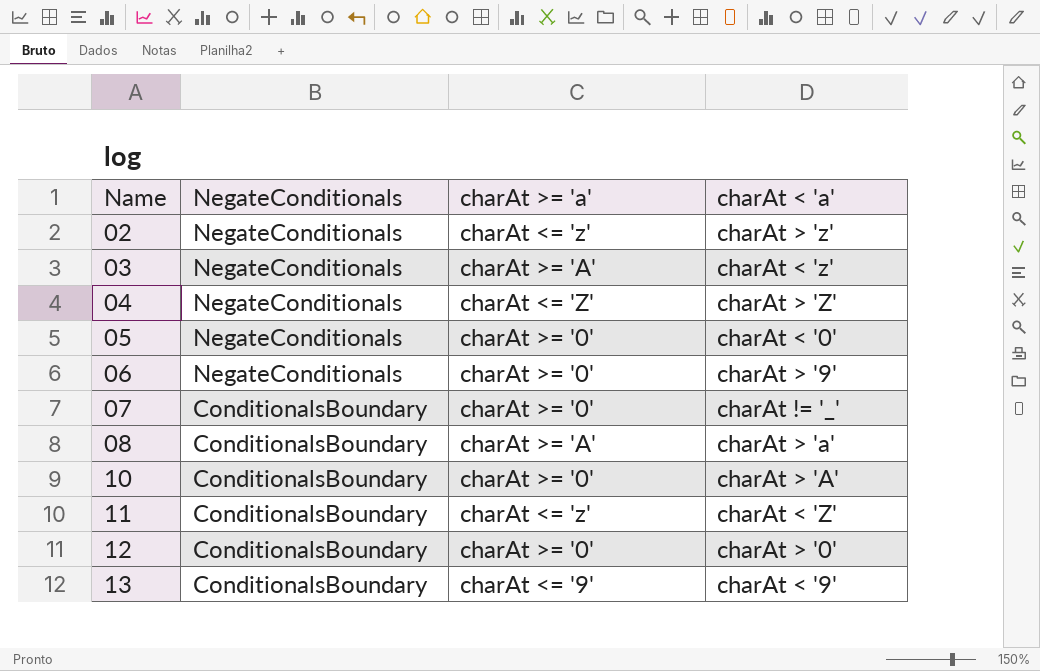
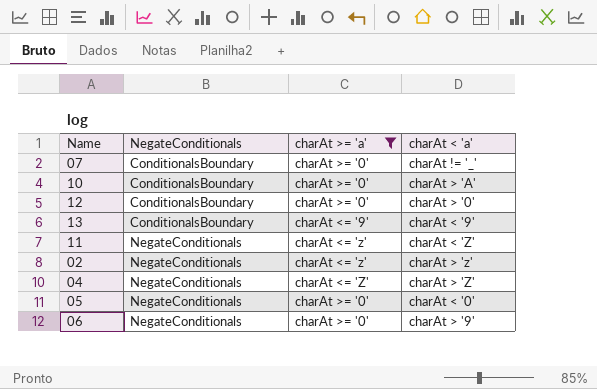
filter: none -> charAt >= 'a' != charAt >= 'A'
row order: Name ascending -> NegateConditionals ascending
11 | NegateConditionals: ConditionalsBoundary -> NegateConditionals

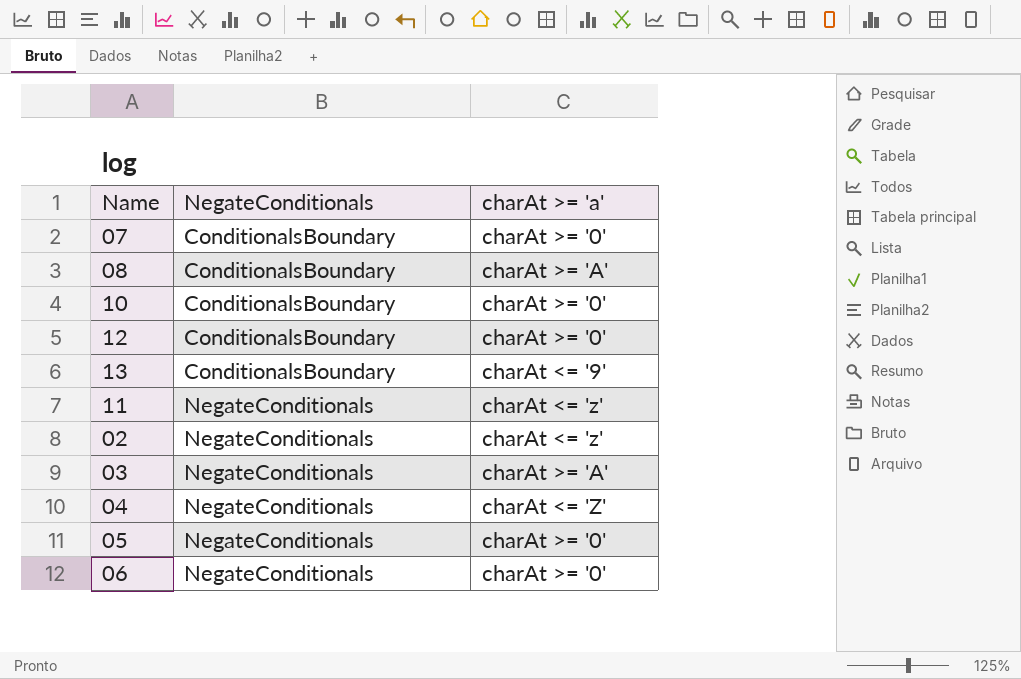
filter: charAt >= 'a' != charAt >= 'A' -> none
column charAt < 'a' | position: 4 -> none

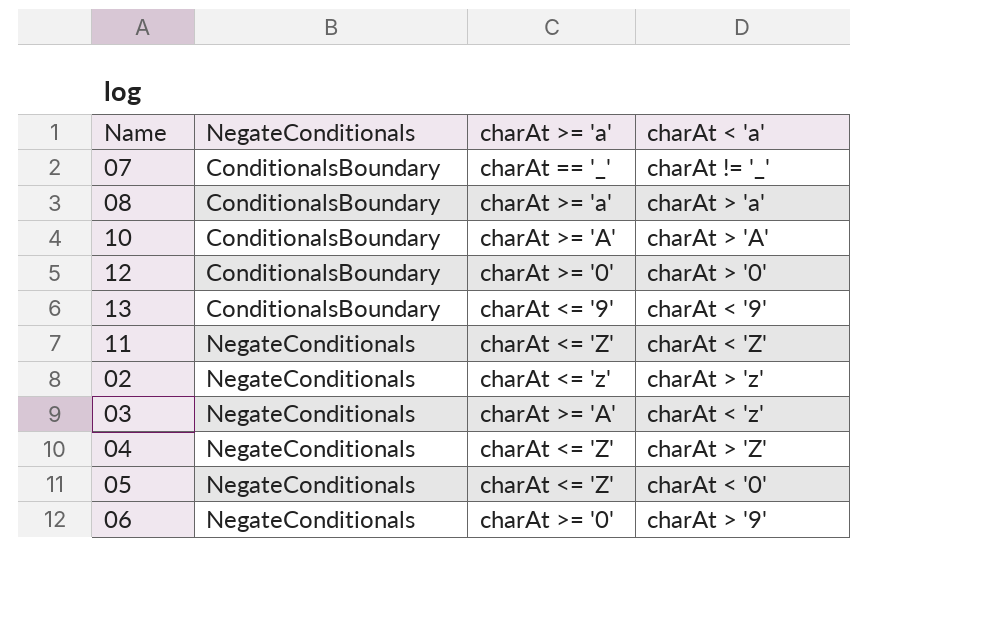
column charAt < 'a' | position: none -> 4
07 | charAt >= 'a': charAt >= '0' -> charAt == '_'
08 | charAt >= 'a': charAt >= 'A' -> charAt >= 'a'
10 | charAt >= 'a': charAt >= '0' -> charAt >= 'A'
11 | charAt >= 'a': charAt <= 'z' -> charAt <= 'Z'
05 | charAt >= 'a': charAt >= '0' -> charAt <= 'Z'

